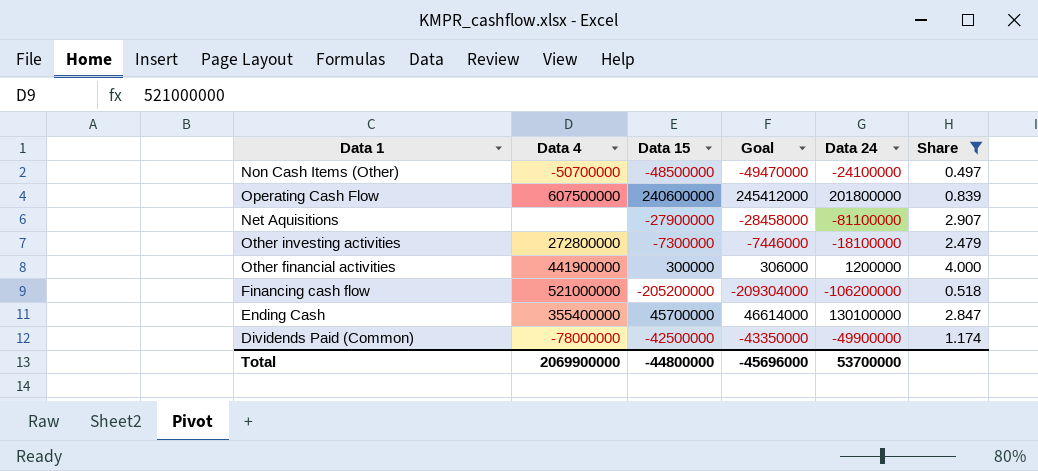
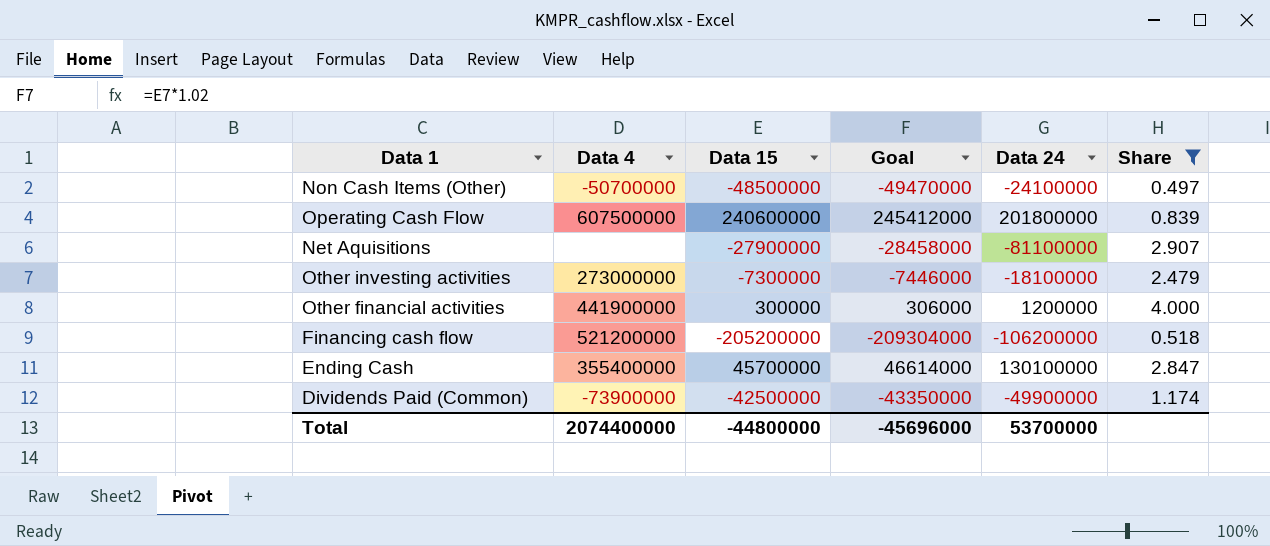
Other investing activities | Data 4: 272800000 -> 273000000
Financing cash flow | Data 4: 521000000 -> 521200000
Dividends Paid (Common) | Data 4: -78000000 -> -73900000
Total | Data 4: 2069900000 -> 2074400000

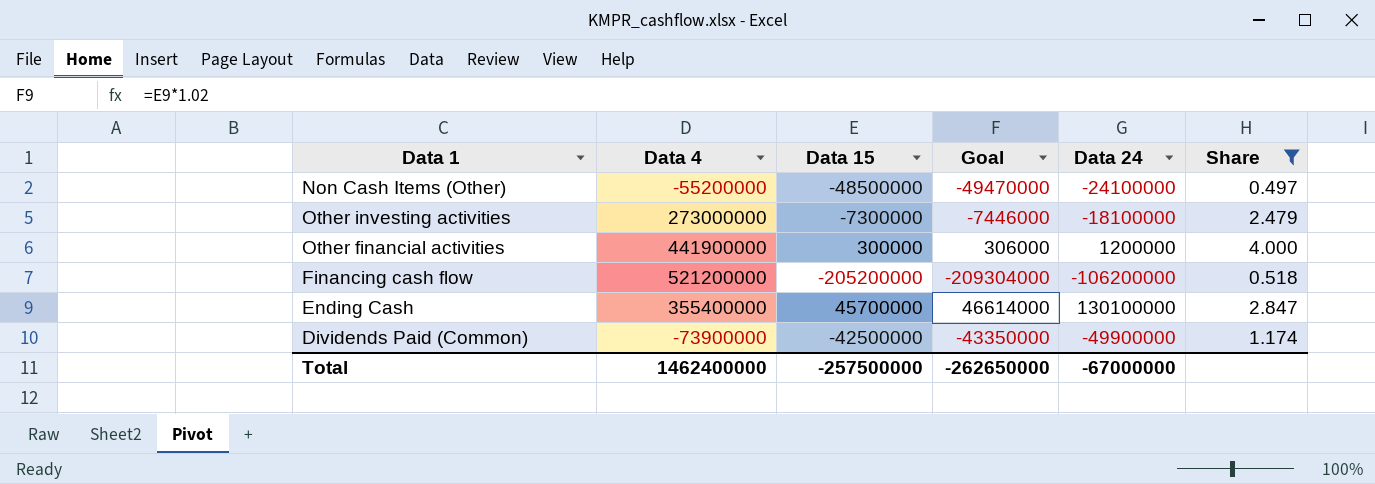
row Operating Cash Flow: 607500000 | 240600000 | 245412000 | 201800000 | 0.839 -> none
row Net Aquisitions: none | -27900000 | -28458000 | -81100000 | 2.907 -> none
Non Cash Items (Other) | Data 4: -50700000 -> -55200000
Total | Data 4: 2074400000 -> 1462400000
Total | Data 15: -44800000 -> -257500000
Total | Goal: -45696000 -> -262650000
Total | Data 24: 53700000 -> -67000000

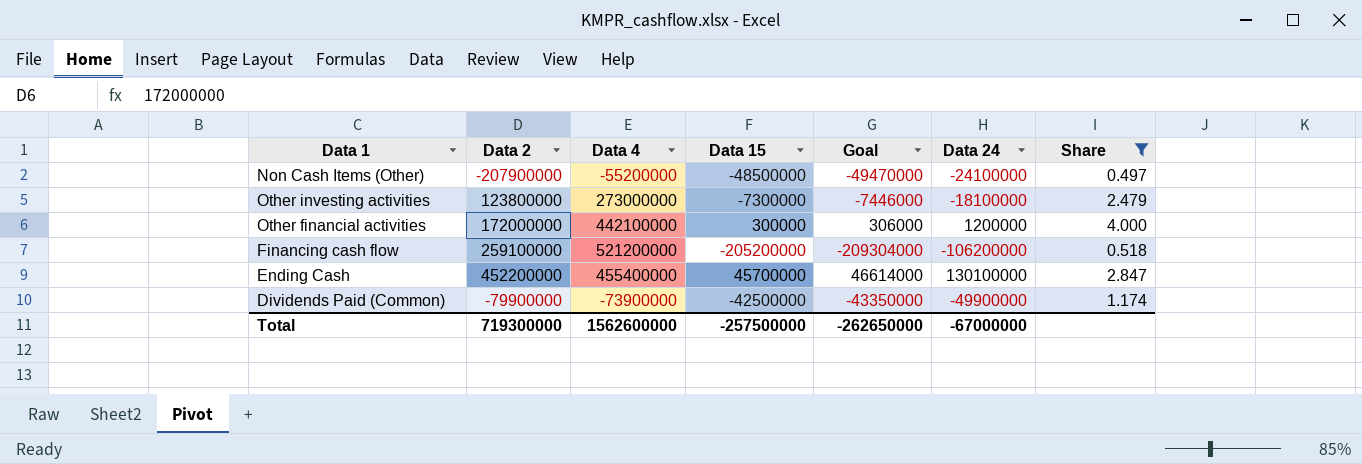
column Data 2 | position: none -> 2
Other financial activities | Data 4: 441900000 -> 442100000
Ending Cash | Data 4: 355400000 -> 455400000
Total | Data 4: 1462400000 -> 1562600000

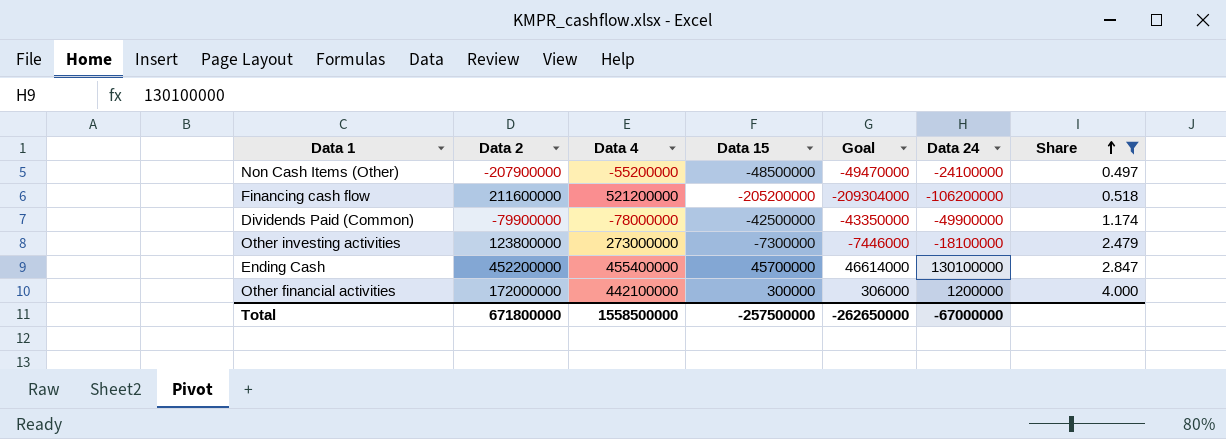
row order: none -> Share ascending
Financing cash flow | Data 2: 259100000 -> 211600000
Dividends Paid (Common) | Data 4: -73900000 -> -78000000
Total | Data 2: 719300000 -> 671800000
Total | Data 4: 1562600000 -> 1558500000

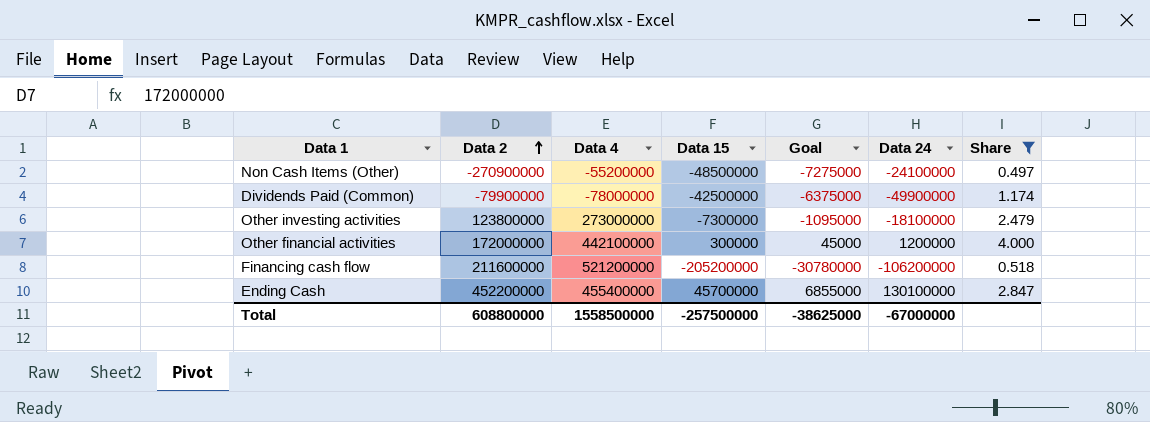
row order: Share ascending -> Data 2 ascending
column Goal | formula: [Data 15] * 1.02 -> [Data 15] * 0.15
Non Cash Items (Other) | Data 2: -207900000 -> -270900000
Total | Data 2: 671800000 -> 608800000
Total | Goal: -262650000 -> -38625000

